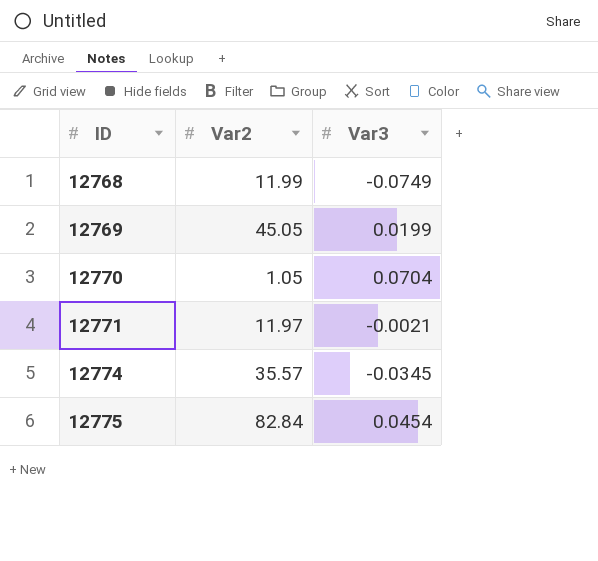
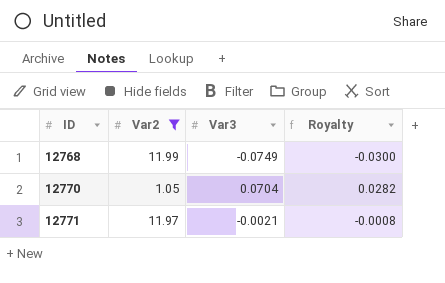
filter: none -> Var2 <= 11.99
column Royalty | formula: none -> [Var3] * 0.4

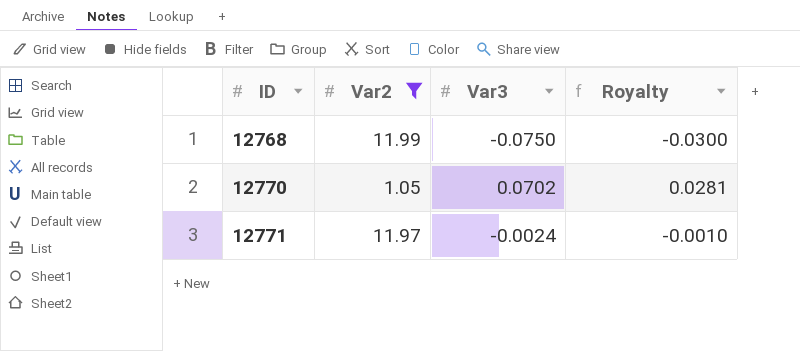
12768 | Var3: -0.0749 -> -0.0750
12770 | Var3: 0.0704 -> 0.0702
12770 | Royalty: 0.0282 -> 0.0281
12771 | Var3: -0.0021 -> -0.0024
12771 | Royalty: -0.0008 -> -0.0010

